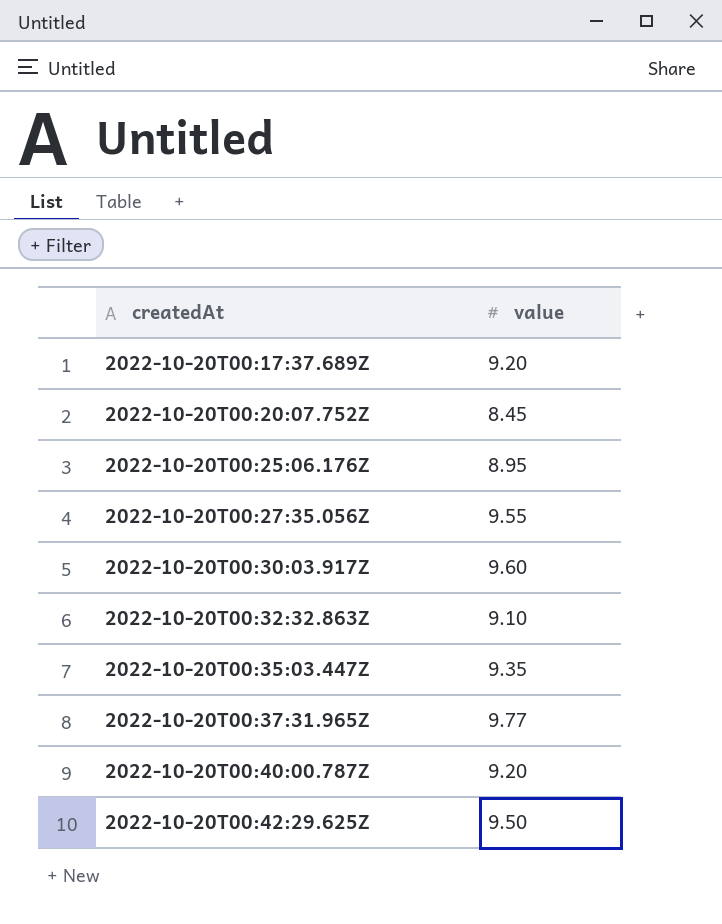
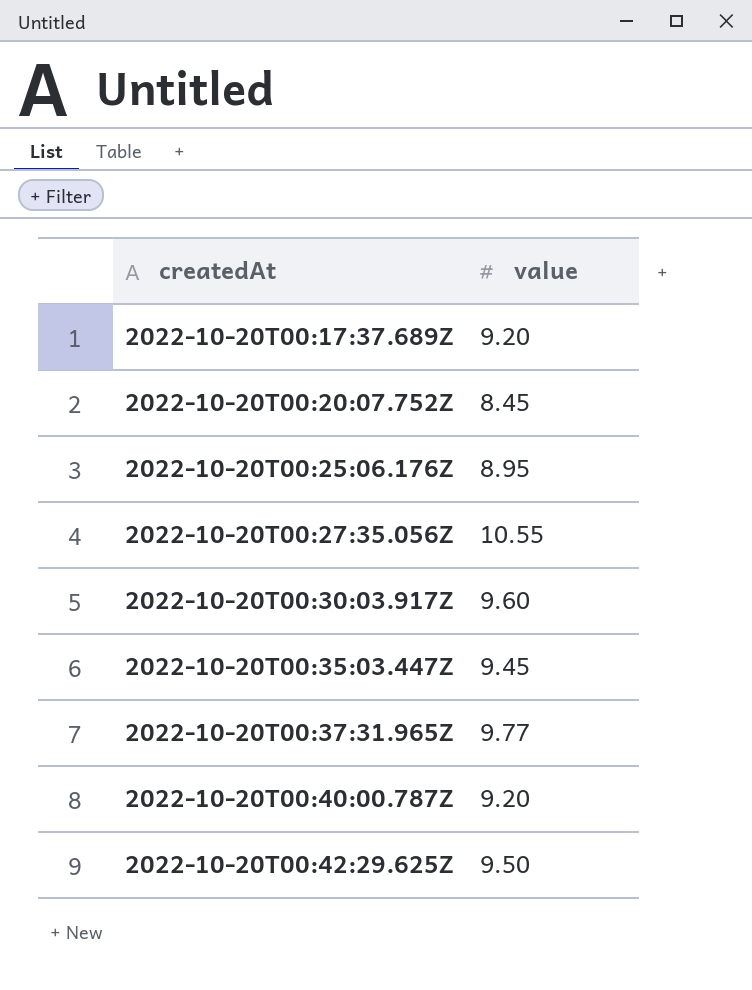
row 2022-10-20T00:32:32.863Z: 9.10 -> none
2022-10-20T00:27:35.056Z | value: 9.55 -> 10.55
2022-10-20T00:35:03.447Z | value: 9.35 -> 9.45

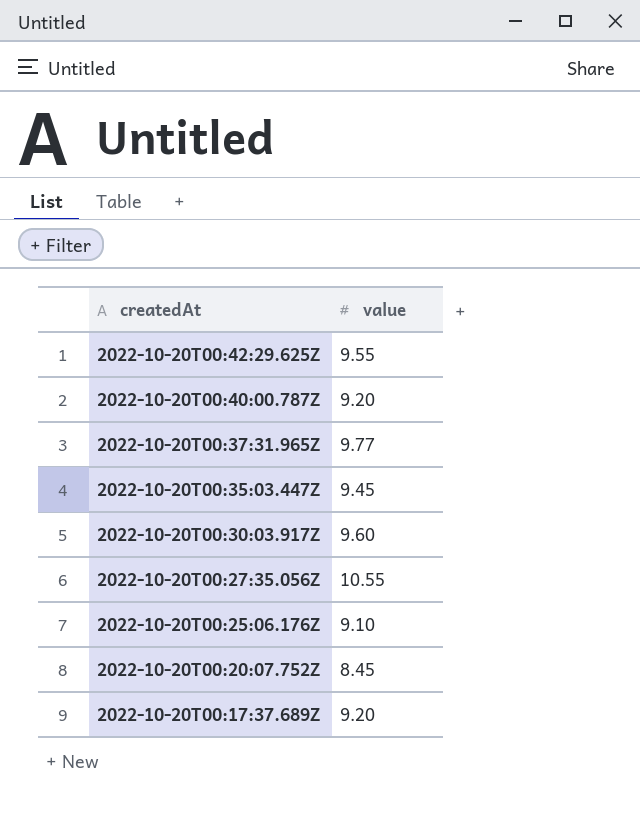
row order: createdAt ascending -> createdAt descending
2022-10-20T00:42:29.625Z | value: 9.50 -> 9.55
2022-10-20T00:25:06.176Z | value: 8.95 -> 9.10

